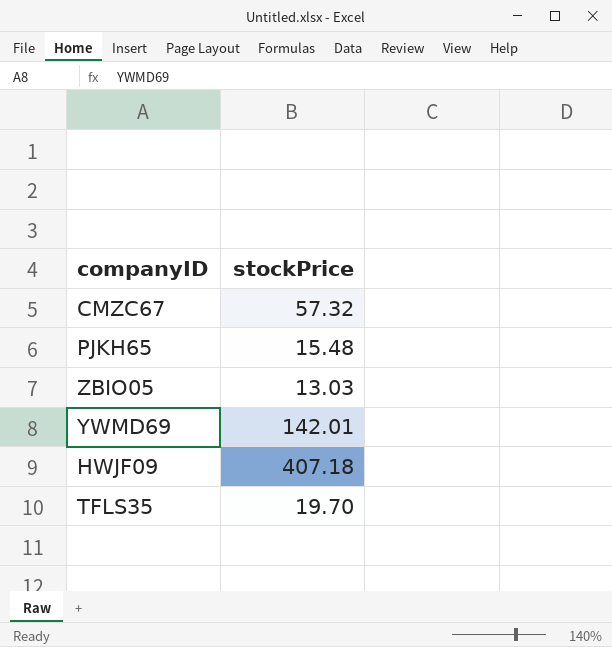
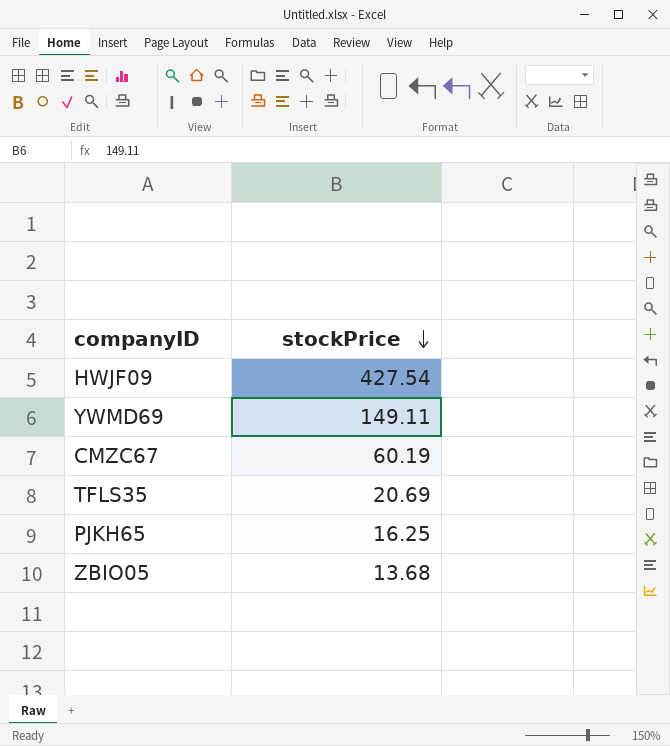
row order: none -> stockPrice descending
HWJF09 | stockPrice: 407.18 -> 427.54
YWMD69 | stockPrice: 142.01 -> 149.11
CMZC67 | stockPrice: 57.32 -> 60.19
TFLS35 | stockPrice: 19.70 -> 20.69
PJKH65 | stockPrice: 15.48 -> 16.25
ZBIO05 | stockPrice: 13.03 -> 13.68

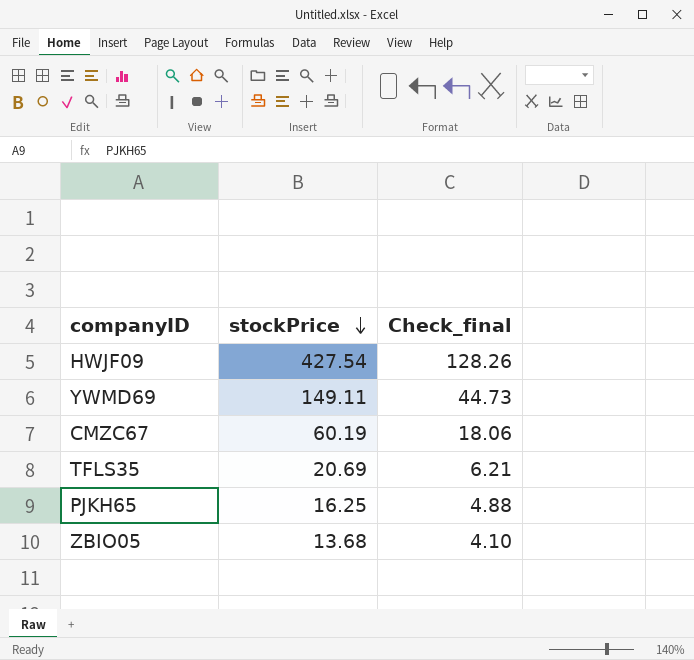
column Check_final | formula: none -> [stockPrice] * 0.3

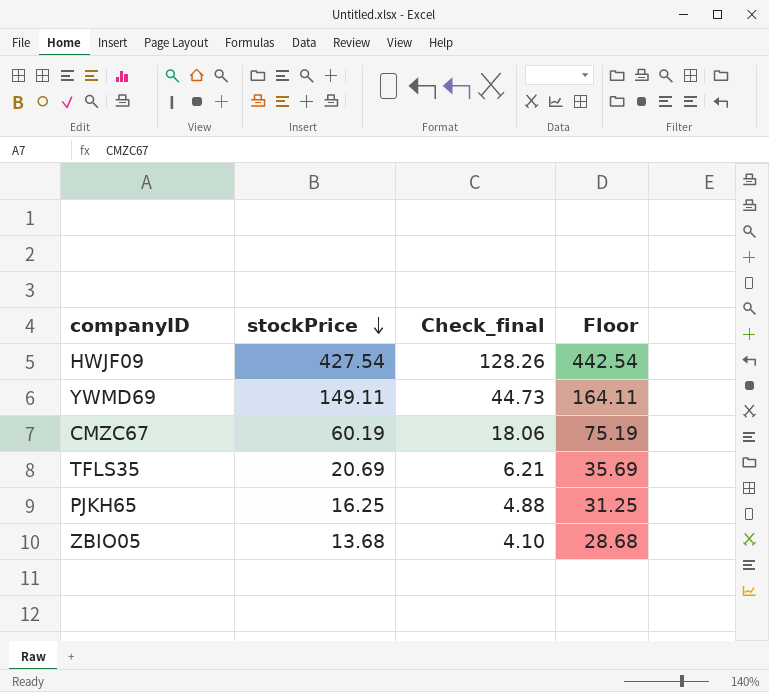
column Floor | formula: none -> [stockPrice] + 15

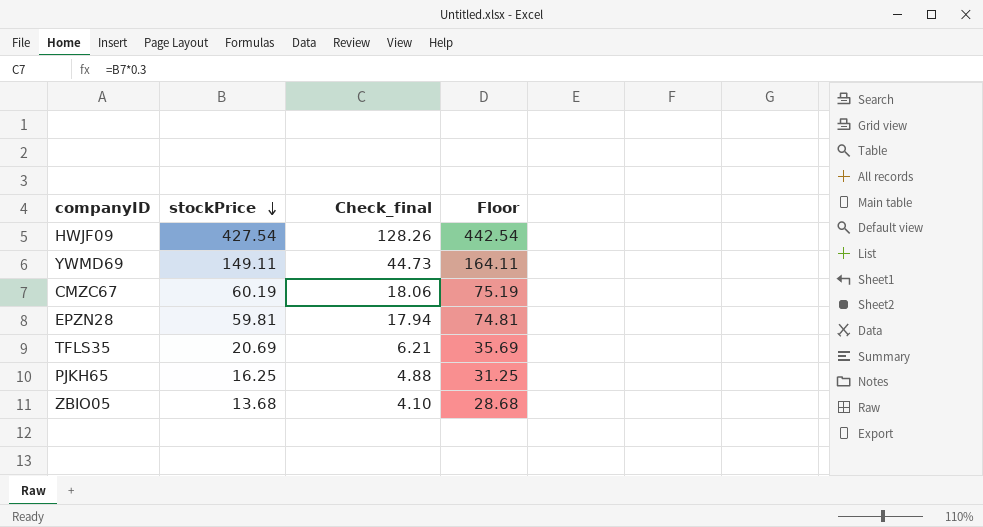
row EPZN28: none -> 59.81 | 17.94 | 74.81

